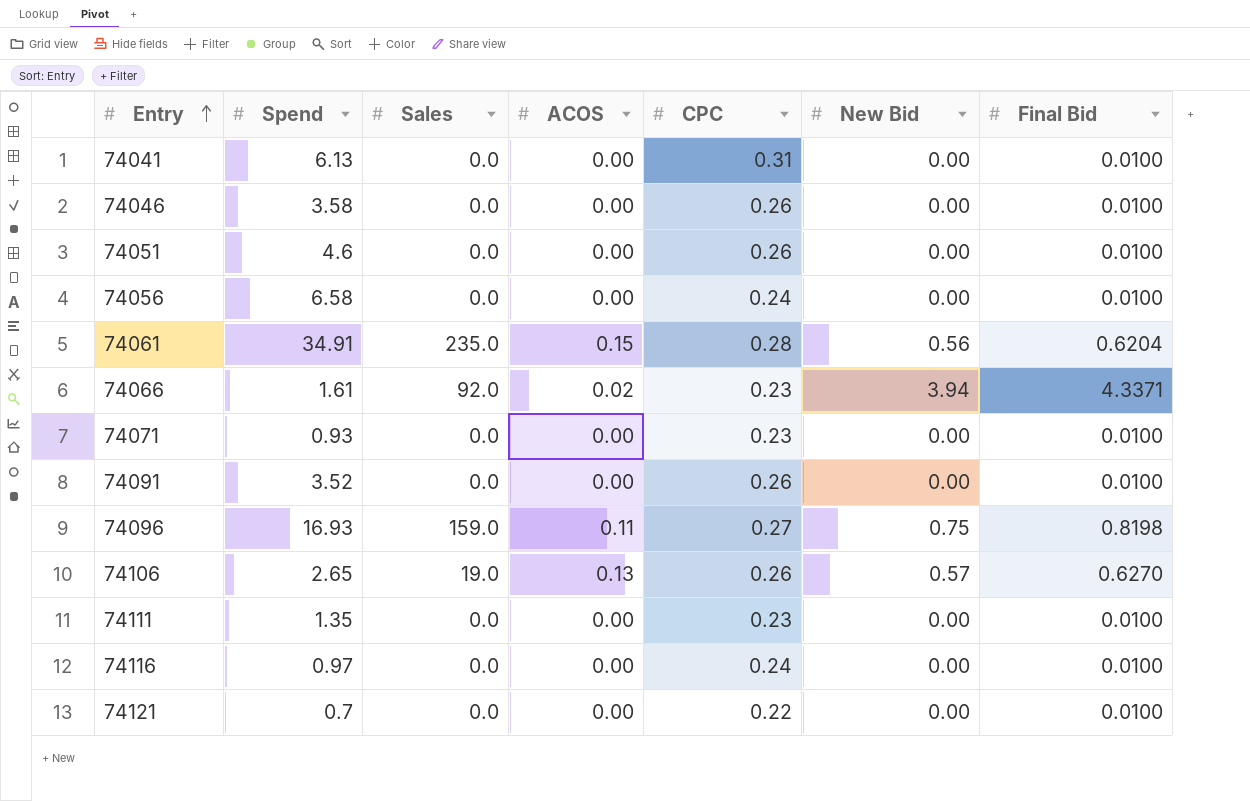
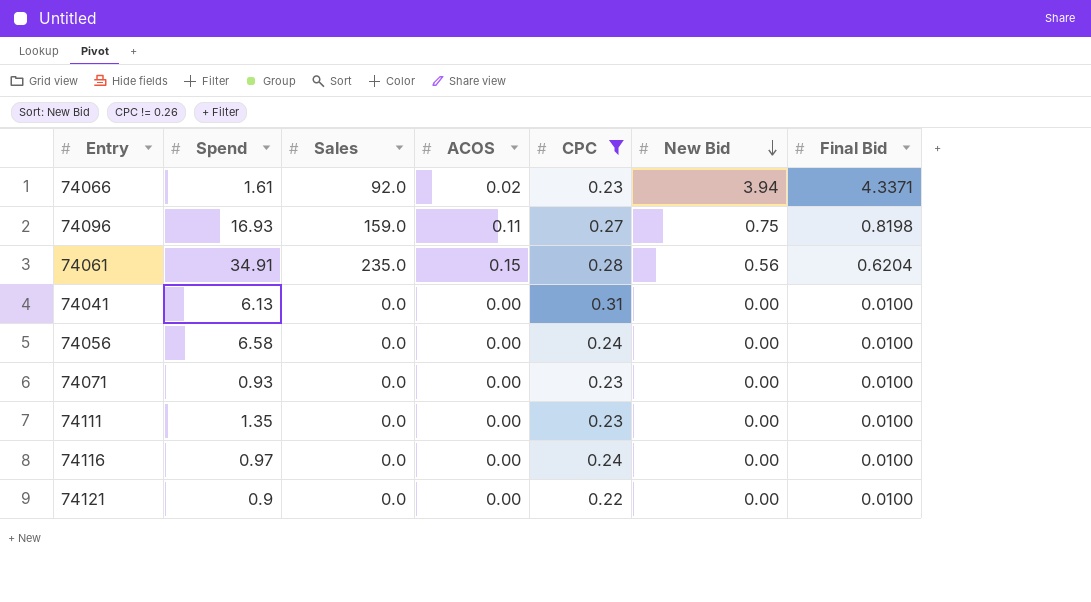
filter: none -> CPC != 0.26
row order: Entry ascending -> New Bid descending
74121 | Spend: 0.7 -> 0.9

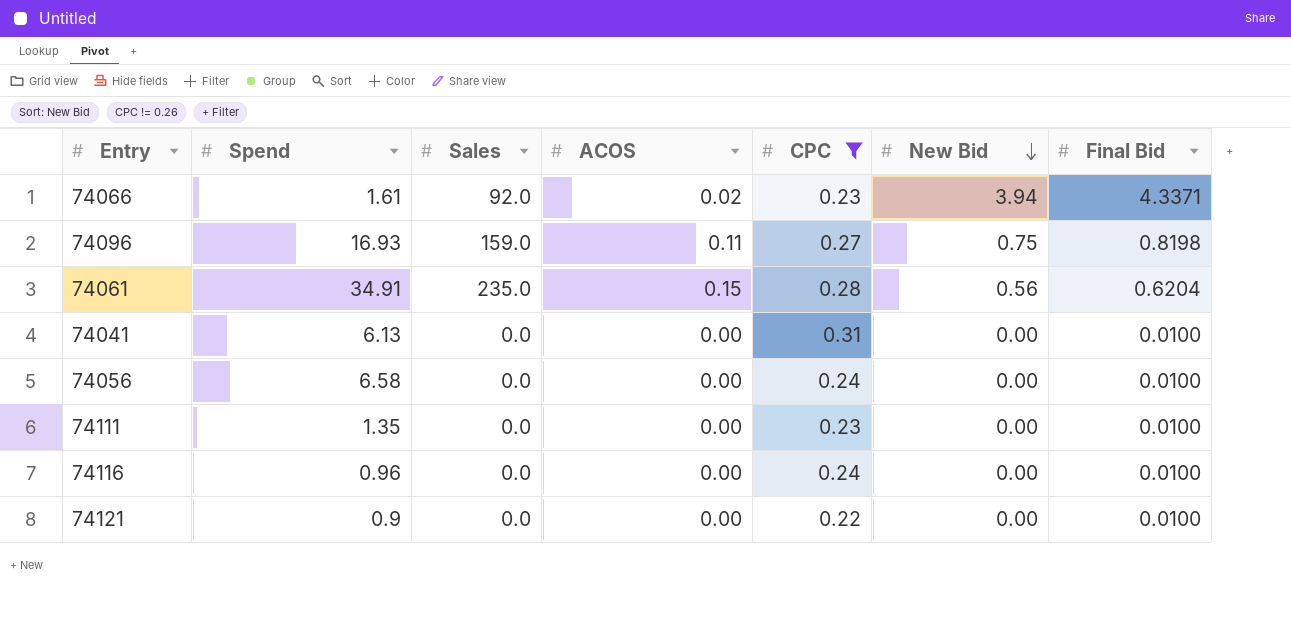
row 74071: 0.93 | 0.0 | 0.00 | 0.23 | 0.00 | 0.0100 -> none
74116 | Spend: 0.97 -> 0.96

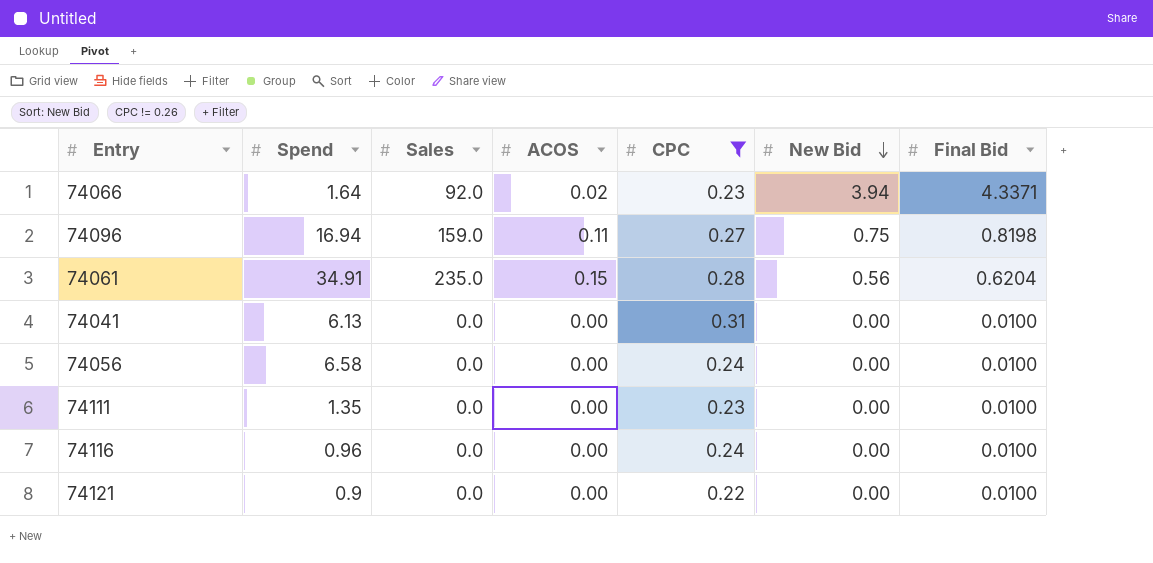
74066 | Spend: 1.61 -> 1.64
74096 | Spend: 16.93 -> 16.94

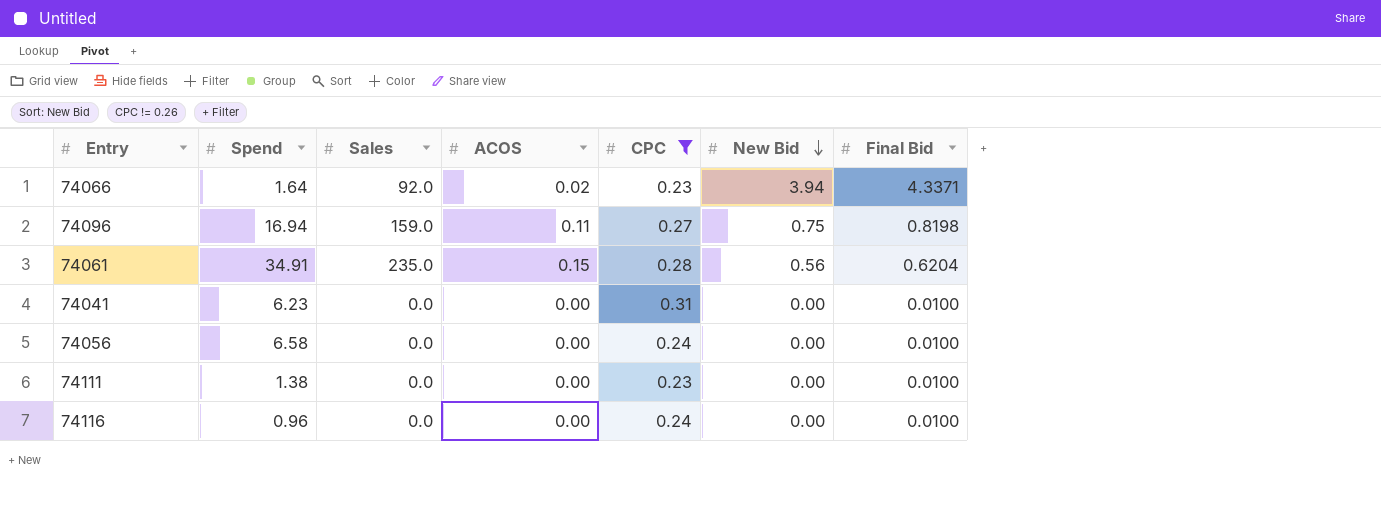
row 74121: 0.9 | 0.0 | 0.00 | 0.22 | 0.00 | 0.0100 -> none
74041 | Spend: 6.13 -> 6.23
74111 | Spend: 1.35 -> 1.38

